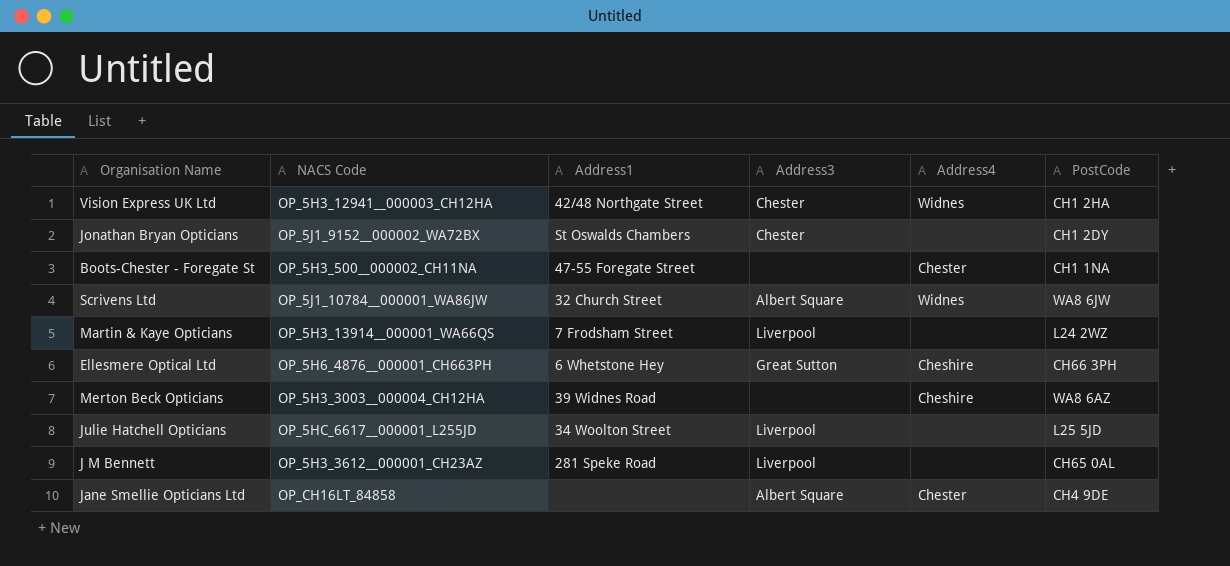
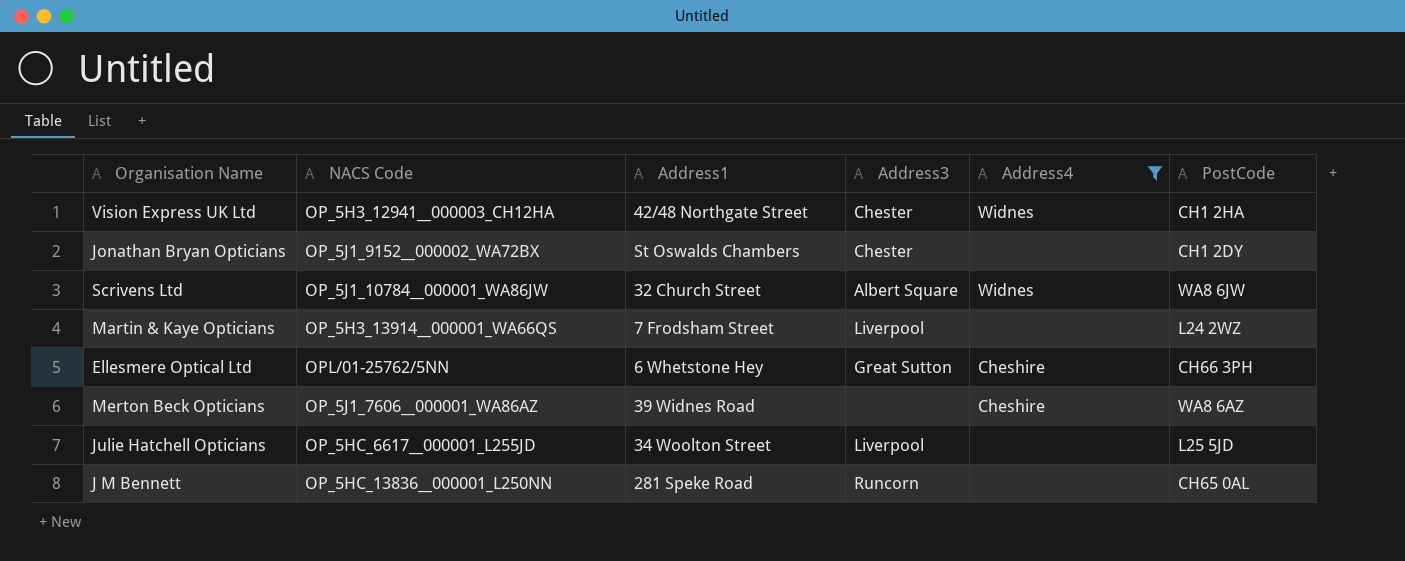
filter: none -> Address4 != Chester
Ellesmere Optical Ltd | NACS Code: OP_5H6_4876__000001_CH663PH -> OPL/01-25762/5NN
Merton Beck Opticians | NACS Code: OP_5H3_3003__000004_CH12HA -> OP_5J1_7606__000001_WA86AZ
J M Bennett | NACS Code: OP_5H3_3612__000001_CH23AZ -> OP_5HC_13836__000001_L250NN
J M Bennett | Address3: Liverpool -> Runcorn

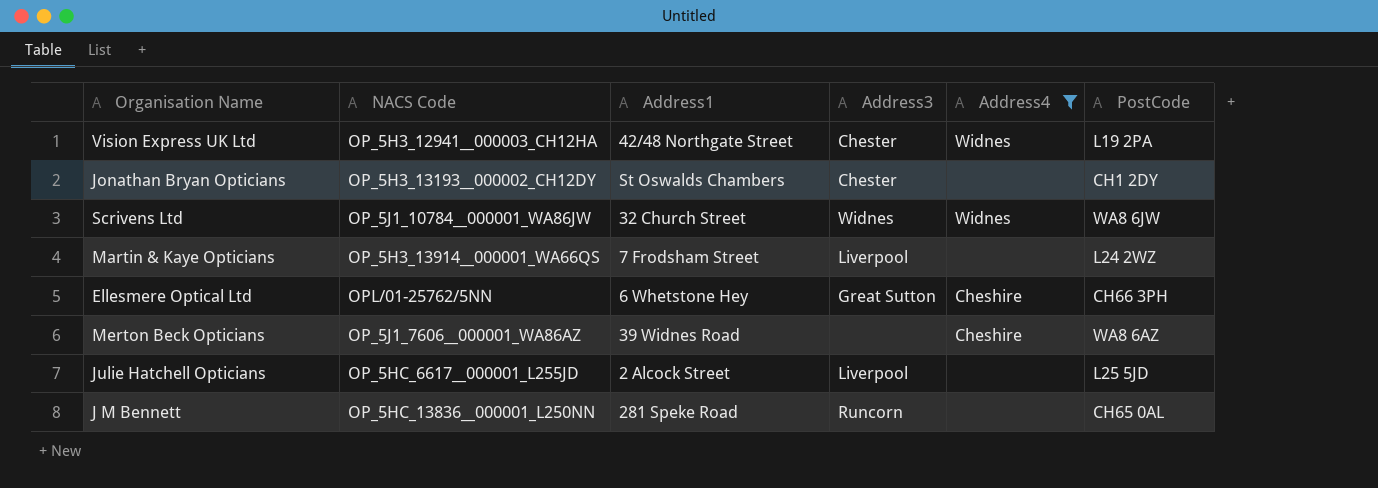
Vision Express UK Ltd | PostCode: CH1 2HA -> L19 2PA
Jonathan Bryan Opticians | NACS Code: OP_5J1_9152__000002_WA72BX -> OP_5H3_13193__000002_CH12DY
Scrivens Ltd | Address3: Albert Square -> Widnes
Julie Hatchell Opticians | Address1: 34 Woolton Street -> 2 Alcock Street

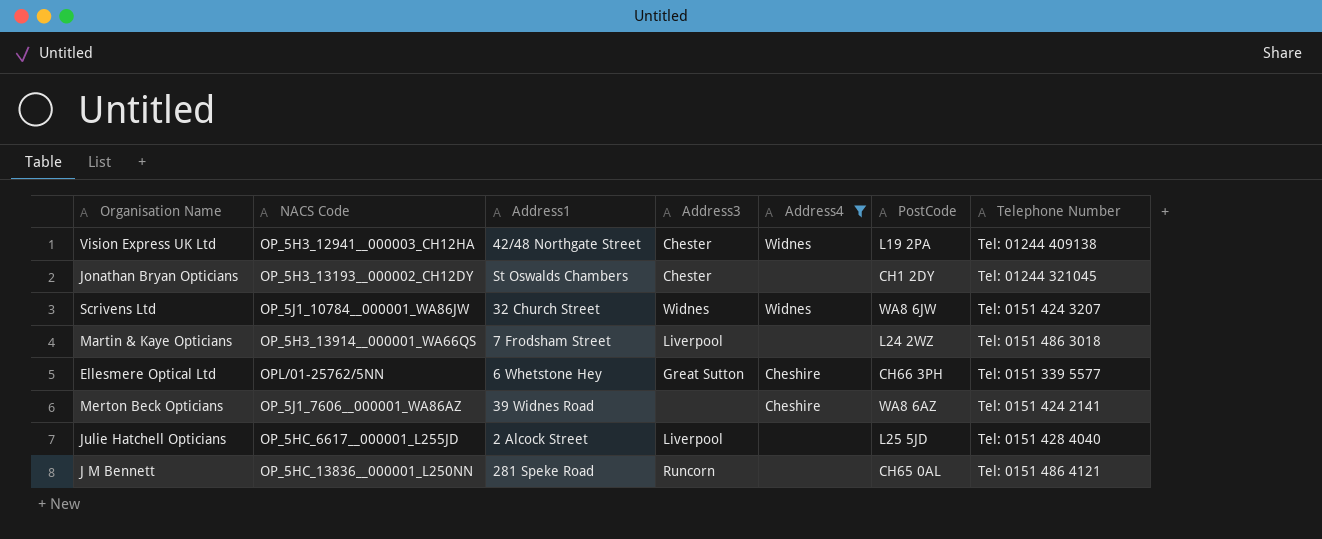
column Telephone Number | position: none -> 7

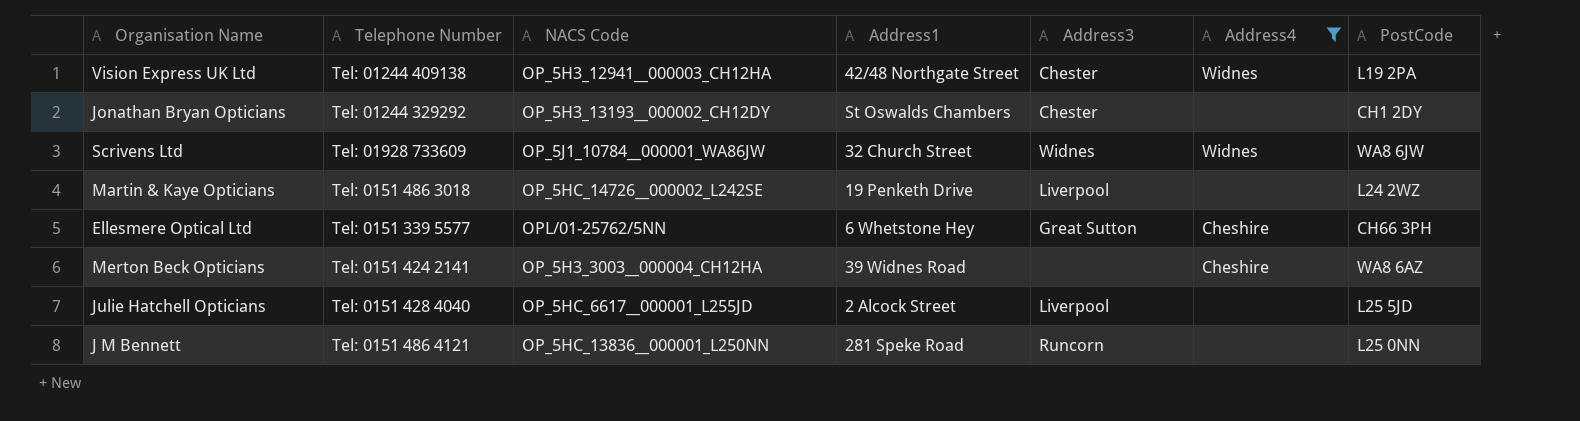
column Telephone Number | position: 7 -> 2
Jonathan Bryan Opticians | Telephone Number: Tel: 01244 321045 -> Tel: 01244 329292
Scrivens Ltd | Telephone Number: Tel: 0151 424 3207 -> Tel: 01928 733609
Martin & Kaye Opticians | NACS Code: OP_5H3_13914__000001_WA66QS -> OP_5HC_14726__000002_L242SE
Martin & Kaye Opticians | Address1: 7 Frodsham Street -> 19 Penketh Drive
Merton Beck Opticians | NACS Code: OP_5J1_7606__000001_WA86AZ -> OP_5H3_3003__000004_CH12HA
J M Bennett | PostCode: CH65 0AL -> L25 0NN

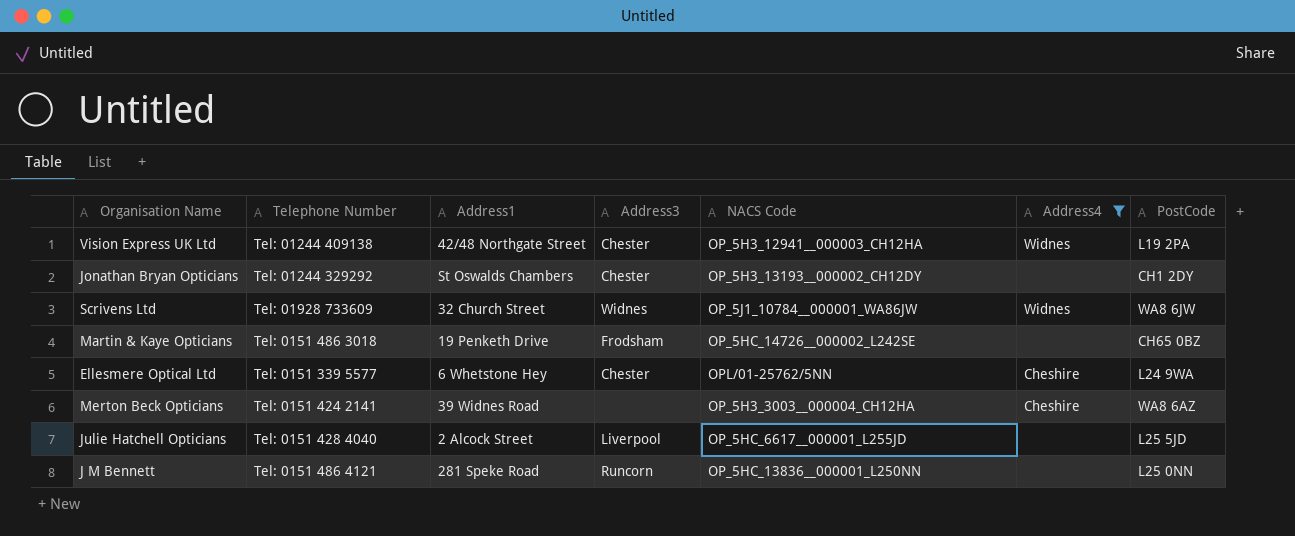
column NACS Code | position: 3 -> 5
Martin & Kaye Opticians | Address3: Liverpool -> Frodsham
Martin & Kaye Opticians | PostCode: L24 2WZ -> CH65 0BZ
Ellesmere Optical Ltd | Address3: Great Sutton -> Chester
Ellesmere Optical Ltd | PostCode: CH66 3PH -> L24 9WA

